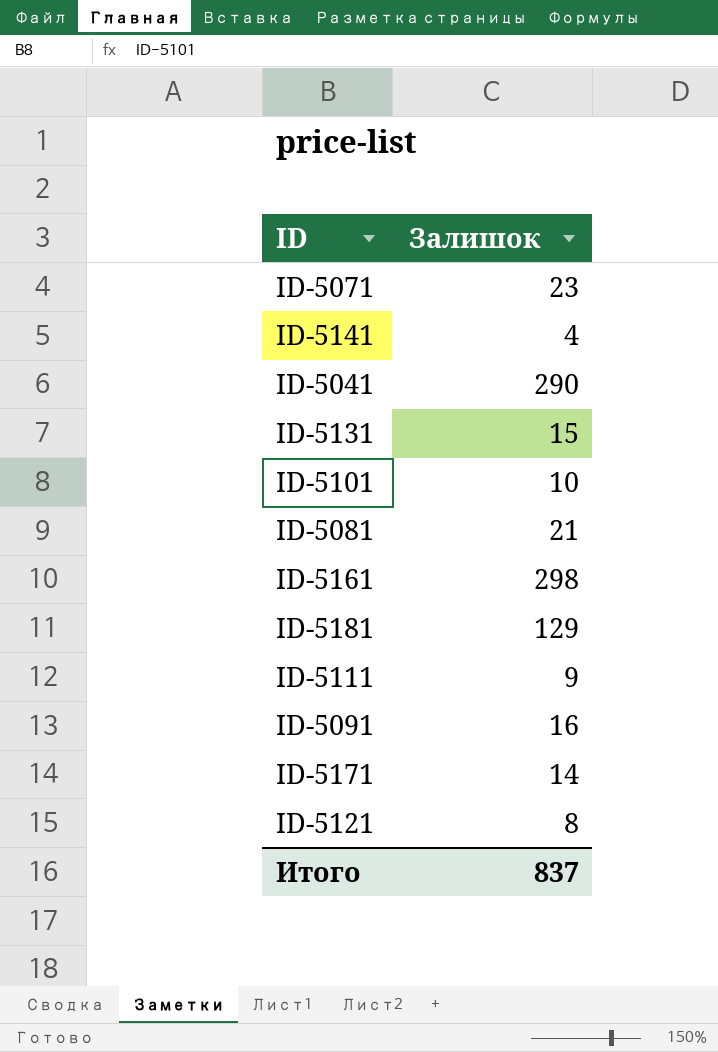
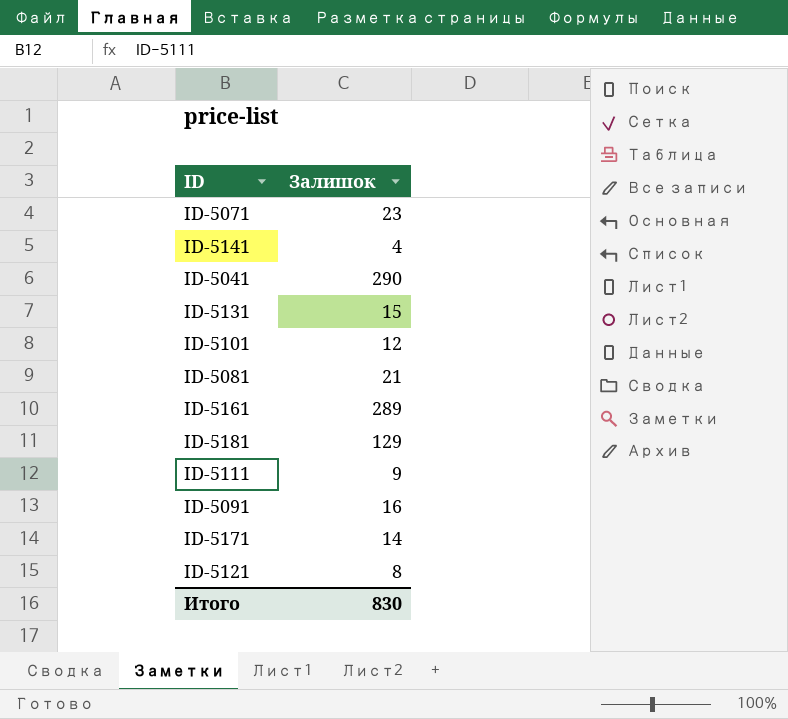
ID-5101 | Залишок: 10 -> 12
ID-5161 | Залишок: 298 -> 289
Итого | Залишок: 837 -> 830

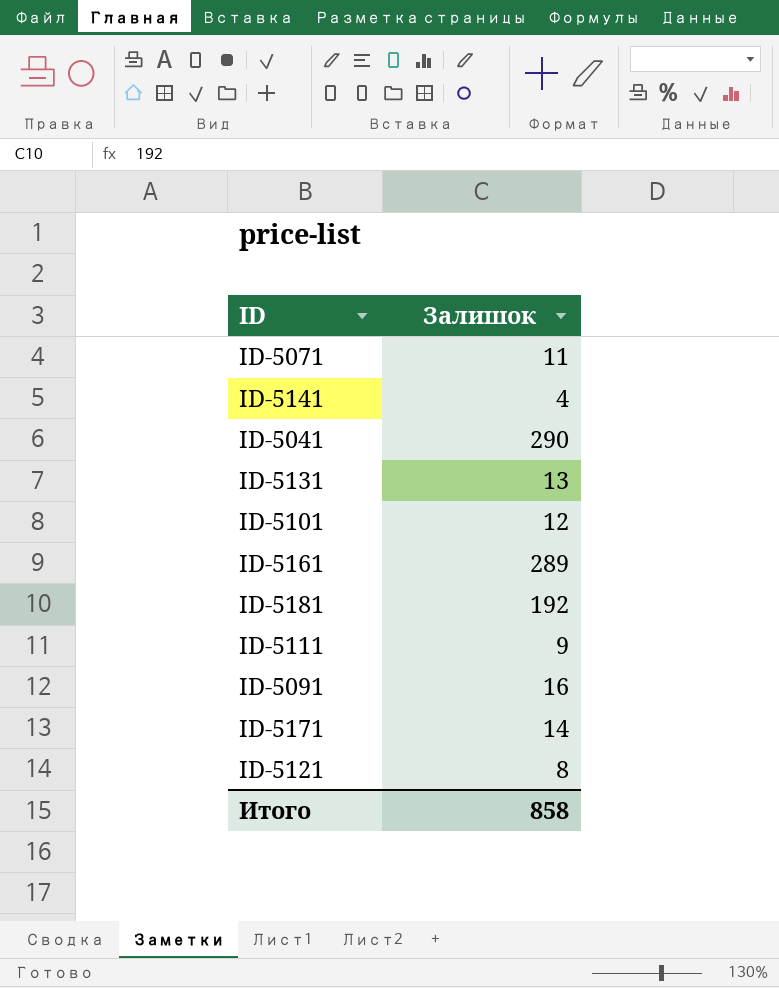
row ID-5081: 21 -> none
ID-5071 | Залишок: 23 -> 11
ID-5131 | Залишок: 15 -> 13
ID-5181 | Залишок: 129 -> 192
Итого | Залишок: 830 -> 858

